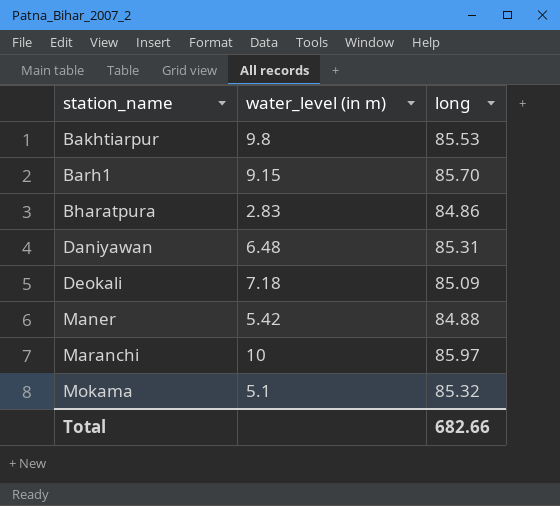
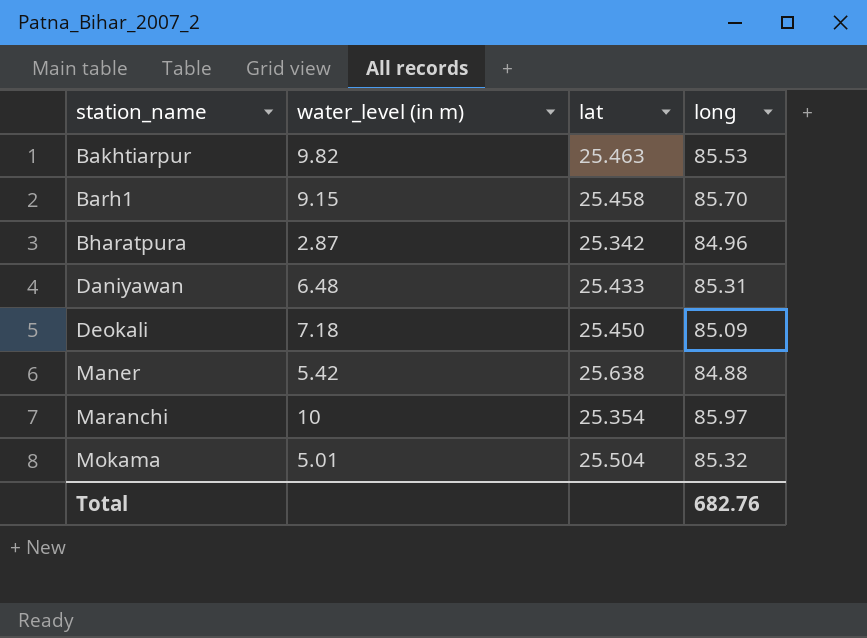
column lat | position: none -> 3
Bakhtiarpur | water_level (in m): 9.8 -> 9.82
Bharatpura | water_level (in m): 2.83 -> 2.87
Bharatpura | long: 84.86 -> 84.96
Mokama | water_level (in m): 5.1 -> 5.01
Total | long: 682.66 -> 682.76

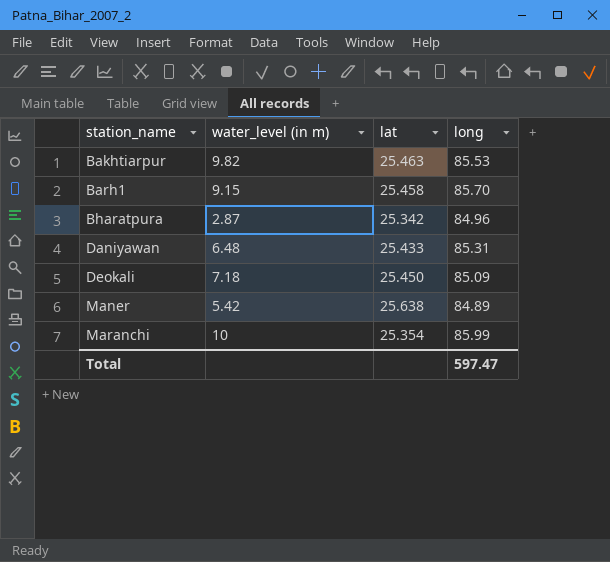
row Mokama: 5.01 | 25.504 | 85.32 -> none
Maner | long: 84.88 -> 84.89
Maranchi | long: 85.97 -> 85.99
Total | long: 682.76 -> 597.47

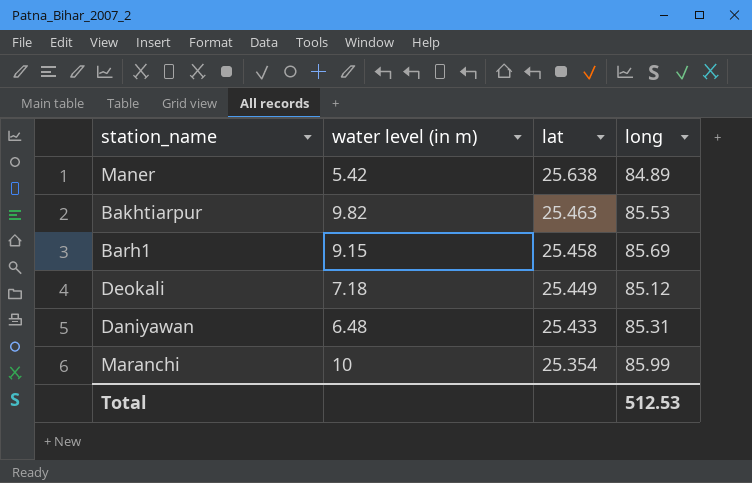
row order: station_name ascending -> lat descending
column name: water_level (in m) -> water level (in m)
row Bharatpura: 2.87 | 25.342 | 84.96 -> none
Barh1 | long: 85.70 -> 85.69
Deokali | lat: 25.450 -> 25.449
Deokali | long: 85.09 -> 85.12
Total | long: 597.47 -> 512.53

